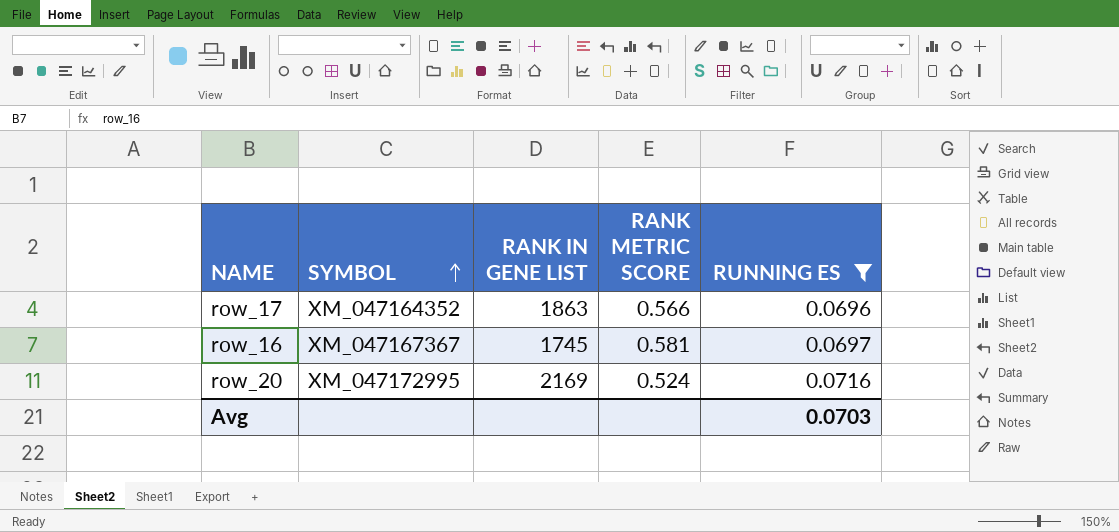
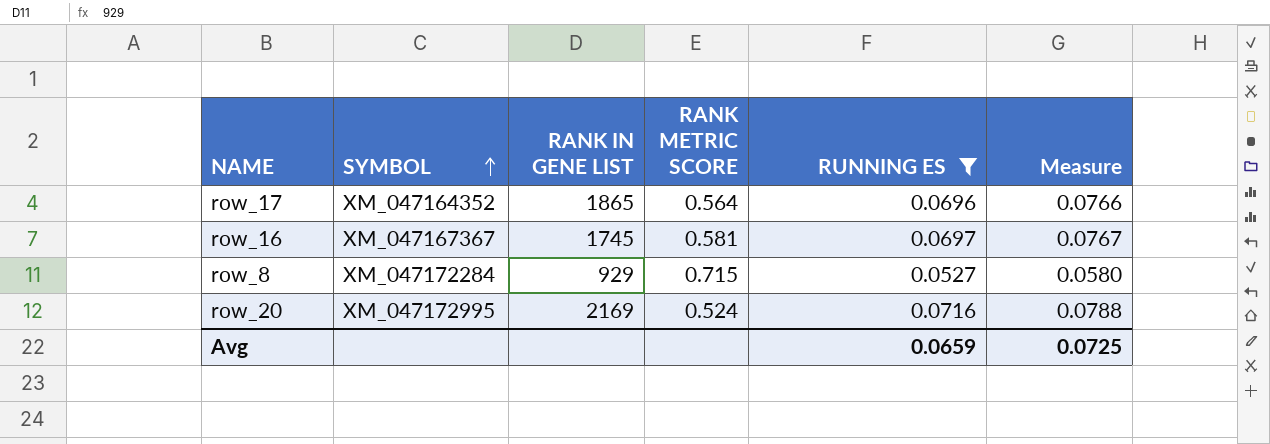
column Measure | formula: none -> [RUNNING ES] * 1.1
row_17 | RANK IN GENE LIST: 1863 -> 1865
row_17 | RANK METRIC SCORE: 0.566 -> 0.564
row row_8: none -> XM_047172284 | 929 | 0.715 | 0.0527 | 0.0580
Avg | RUNNING ES: 0.0703 -> 0.0659

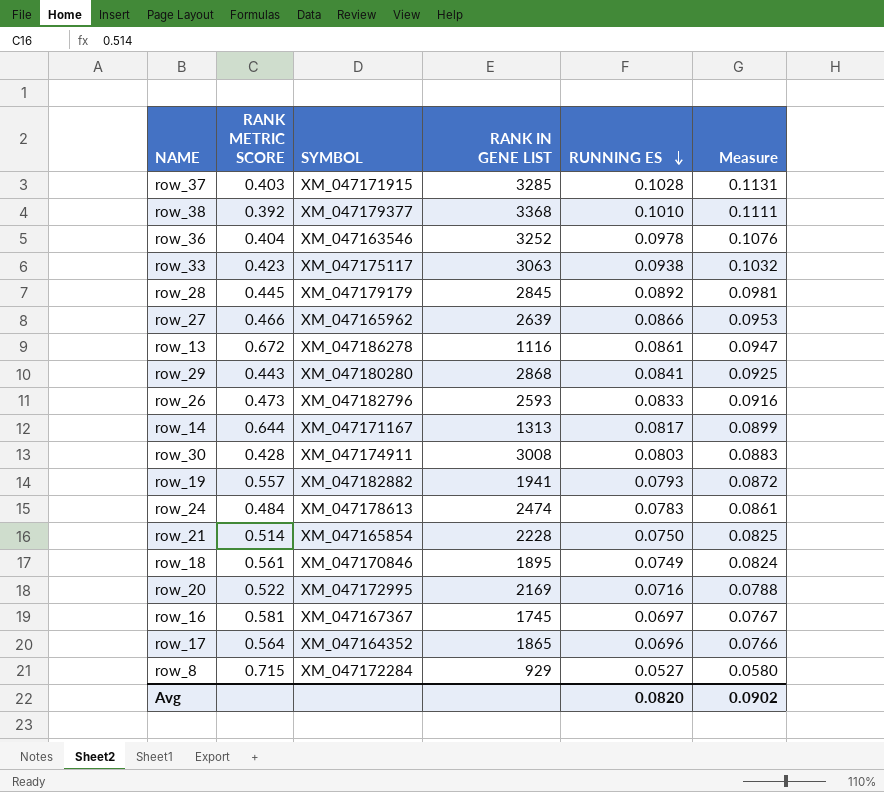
filter: RUNNING ES <= 0.0716 -> none
row order: SYMBOL ascending -> RUNNING ES descending
column RANK METRIC SCORE | position: 4 -> 2
row_20 | RANK METRIC SCORE: 0.524 -> 0.522
Avg | RUNNING ES: 0.0659 -> 0.0820
Avg | Measure: 0.0725 -> 0.0902

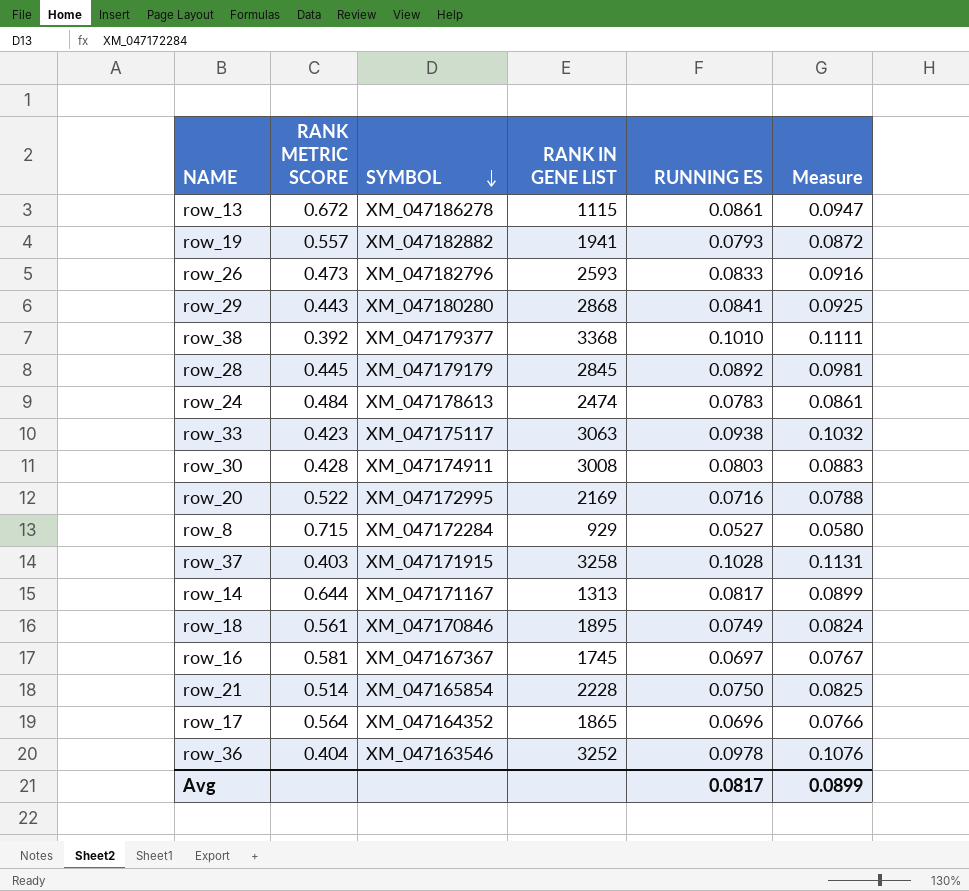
row order: RUNNING ES descending -> SYMBOL descending
row row_27: 0.466 | XM_047165962 | 2639 | 0.0866 | 0.0953 -> none
row_13 | RANK IN GENE LIST: 1116 -> 1115
row_37 | RANK IN GENE LIST: 3285 -> 3258
Avg | RUNNING ES: 0.0820 -> 0.0817
Avg | Measure: 0.0902 -> 0.0899

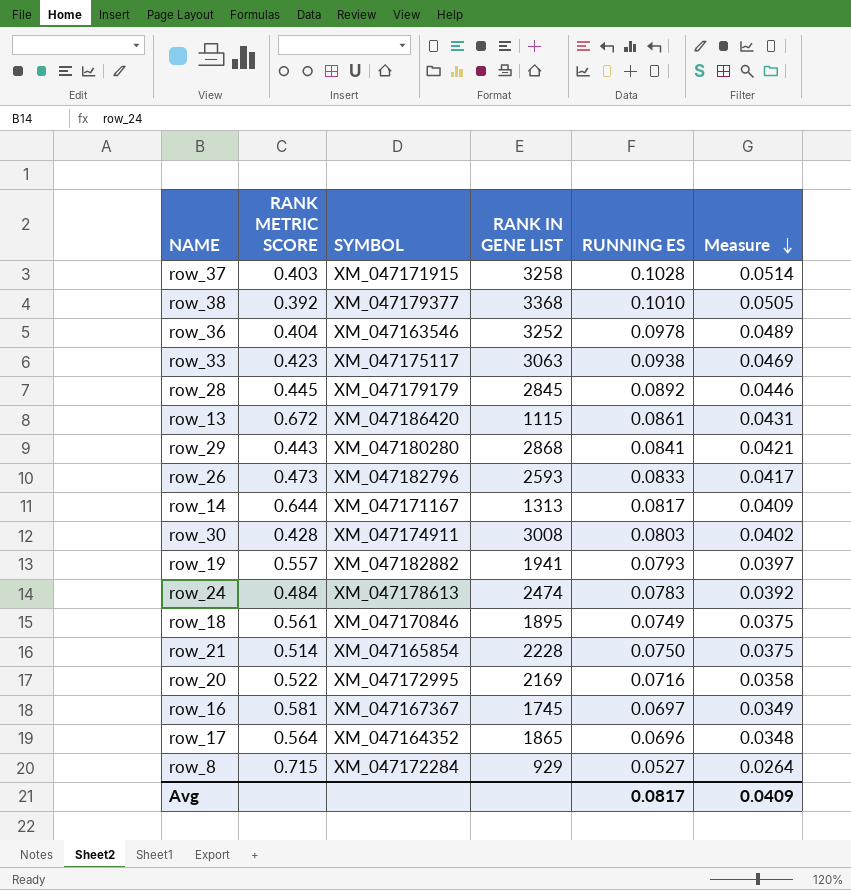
row order: SYMBOL descending -> Measure descending
column Measure | formula: [RUNNING ES] * 1.1 -> [RUNNING ES] * 0.5
row_13 | SYMBOL: XM_047186278 -> XM_047186420
Avg | Measure: 0.0899 -> 0.0409

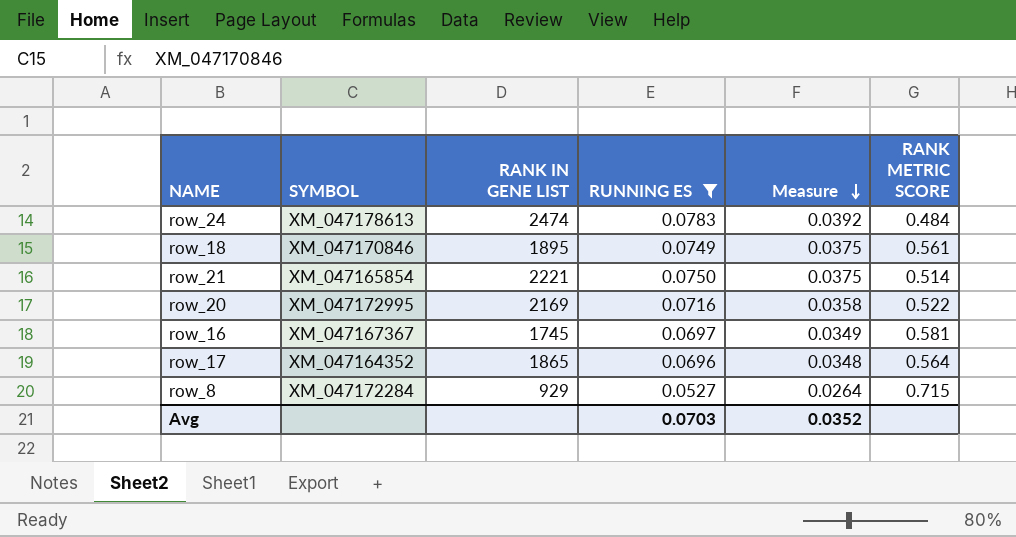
filter: none -> RUNNING ES <= 0.0783
column RANK METRIC SCORE | position: 2 -> 6
row_21 | RANK IN GENE LIST: 2228 -> 2221
Avg | RUNNING ES: 0.0817 -> 0.0703
Avg | Measure: 0.0409 -> 0.0352

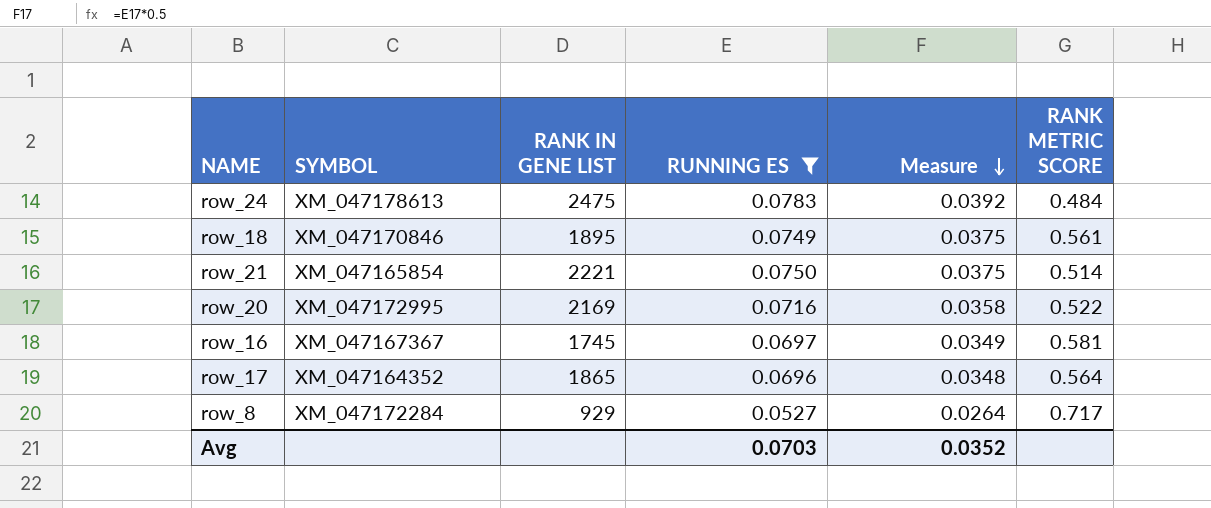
row_24 | RANK IN GENE LIST: 2474 -> 2475
row_8 | RANK METRIC SCORE: 0.715 -> 0.717

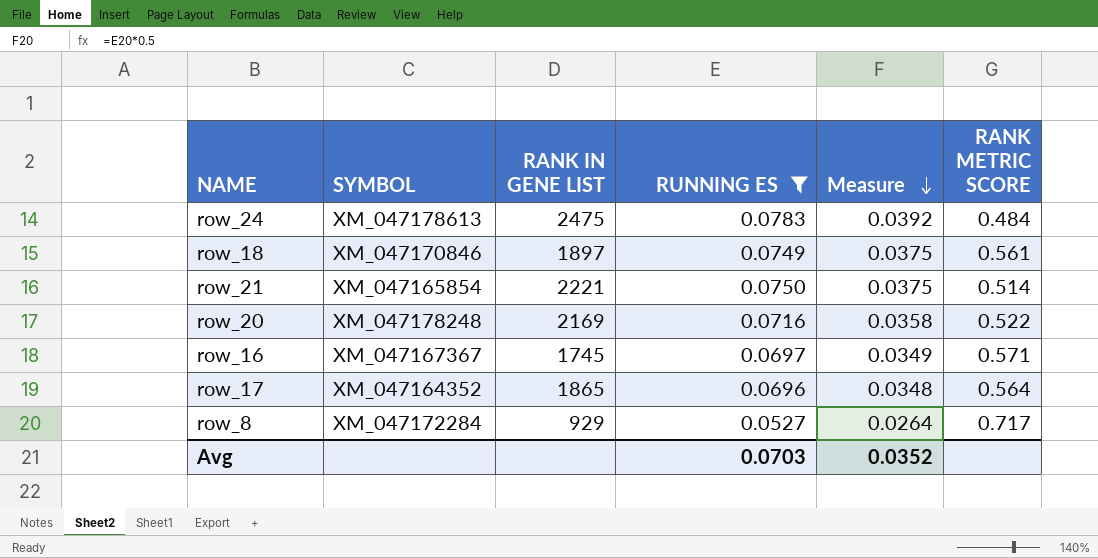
row_18 | RANK IN GENE LIST: 1895 -> 1897
row_20 | SYMBOL: XM_047172995 -> XM_047178248
row_16 | RANK METRIC SCORE: 0.581 -> 0.571

